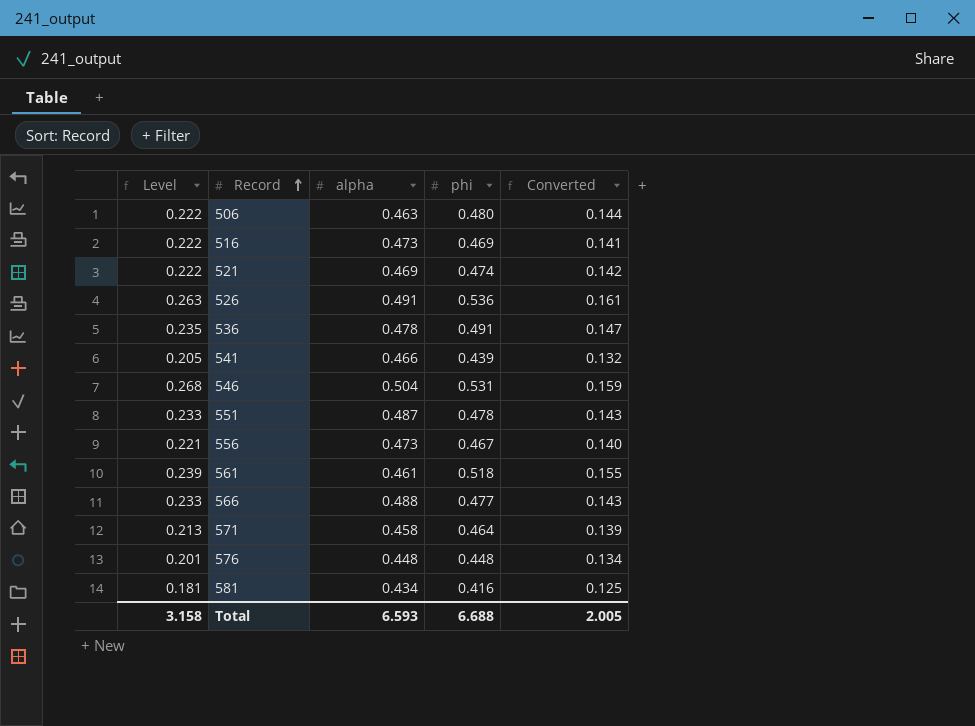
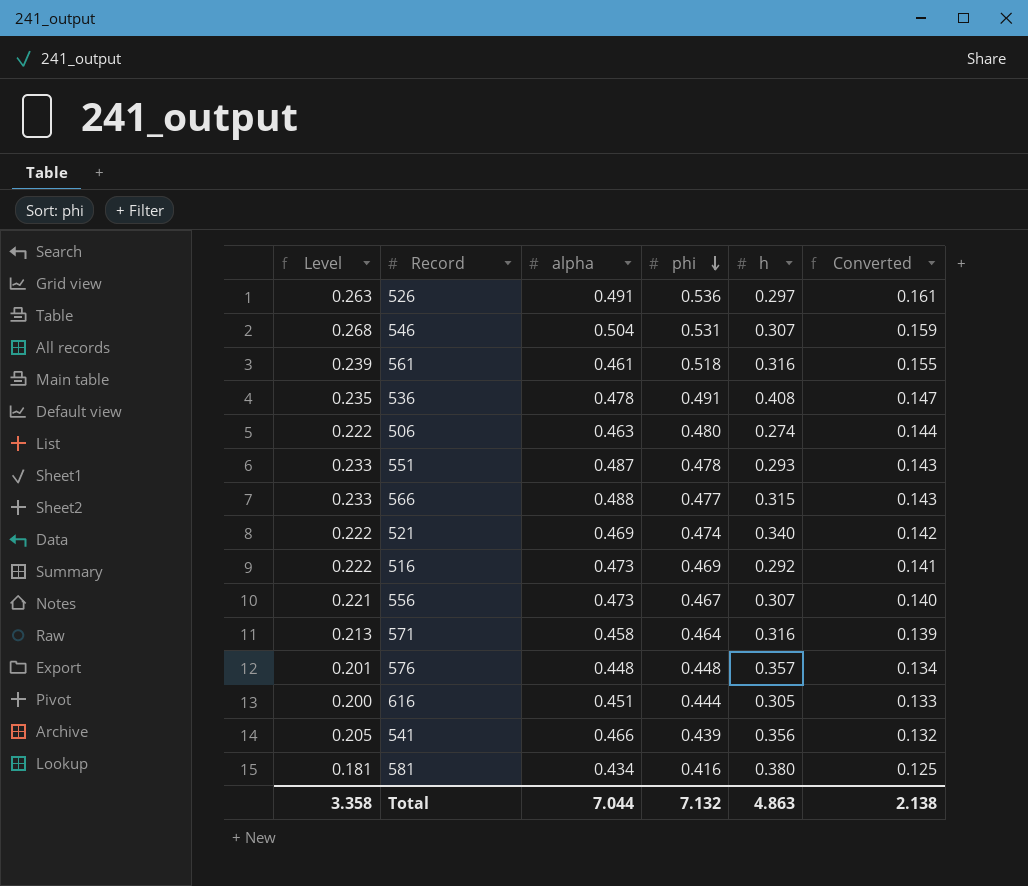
row order: Record ascending -> phi descending
column h | position: none -> 5
row 616: none -> 0.200 | 0.451 | 0.444 | 0.305 | 0.133
Total | Level: 3.158 -> 3.358
Total | alpha: 6.593 -> 7.044
Total | phi: 6.688 -> 7.132
Total | Converted: 2.005 -> 2.138

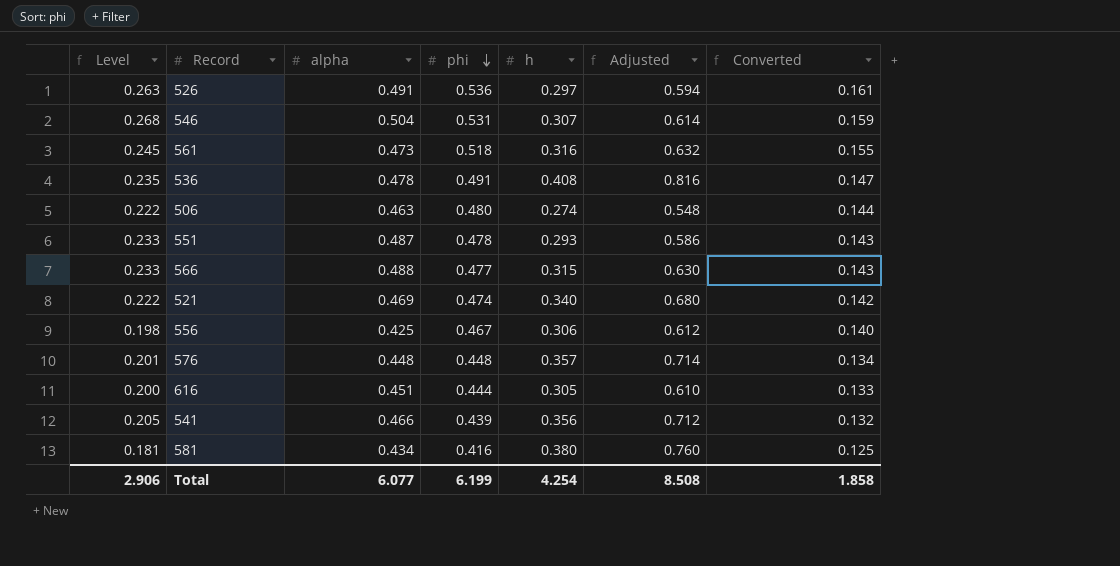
column Adjusted | formula: none -> [h] * 2
row 516: 0.222 | 0.473 | 0.469 | 0.292 | 0.141 -> none
row 571: 0.213 | 0.458 | 0.464 | 0.316 | 0.139 -> none
561 | Level: 0.239 -> 0.245
561 | alpha: 0.461 -> 0.473
556 | Level: 0.221 -> 0.198
556 | alpha: 0.473 -> 0.425
556 | h: 0.307 -> 0.306
Total | Level: 3.358 -> 2.906
Total | alpha: 7.044 -> 6.077
Total | phi: 7.132 -> 6.199
Total | h: 4.863 -> 4.254
Total | Converted: 2.138 -> 1.858

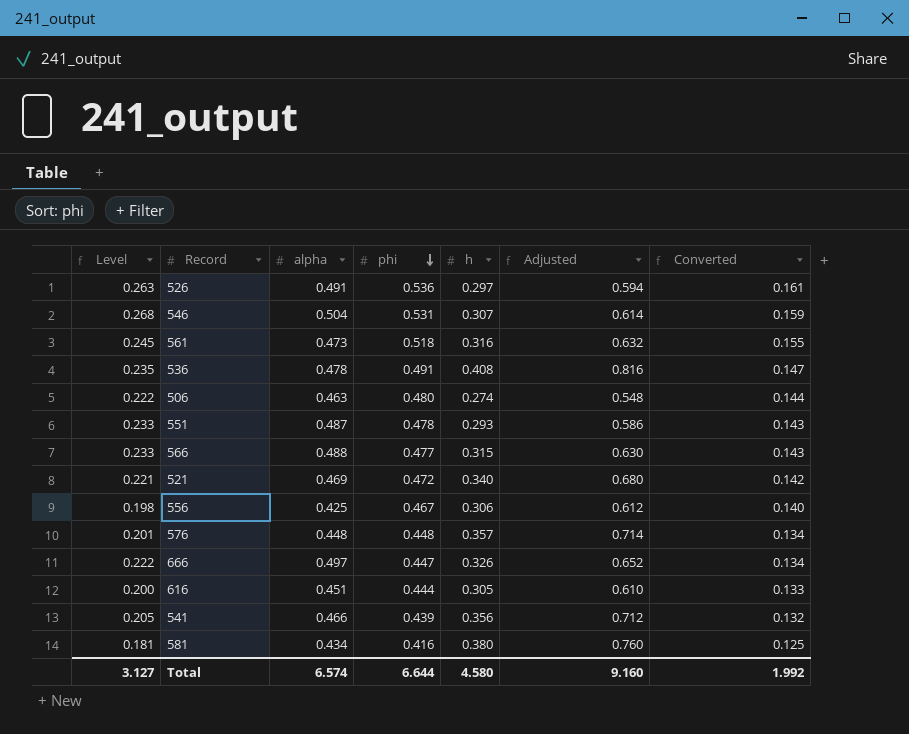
521 | Level: 0.222 -> 0.221
521 | phi: 0.474 -> 0.472
row 666: none -> 0.222 | 0.497 | 0.447 | 0.326 | 0.652 | 0.134
Total | Level: 2.906 -> 3.127
Total | alpha: 6.077 -> 6.574
Total | phi: 6.199 -> 6.644
Total | h: 4.254 -> 4.580
Total | Adjusted: 8.508 -> 9.160
Total | Converted: 1.858 -> 1.992

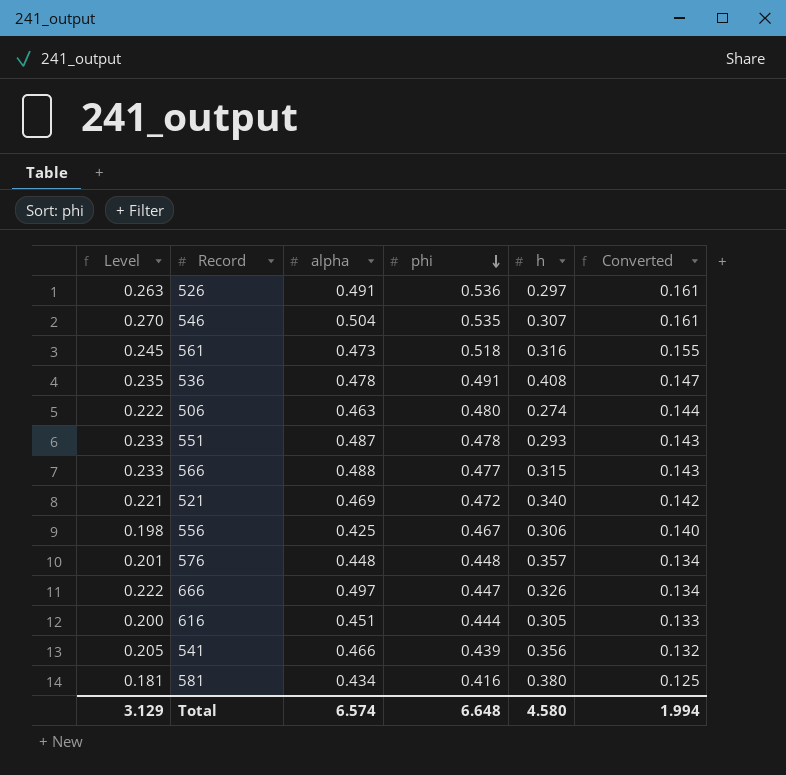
column Adjusted | formula: [h] * 2 -> none
546 | Level: 0.268 -> 0.270
546 | phi: 0.531 -> 0.535
546 | Converted: 0.159 -> 0.161
Total | Level: 3.127 -> 3.129
Total | phi: 6.644 -> 6.648
Total | Converted: 1.992 -> 1.994

